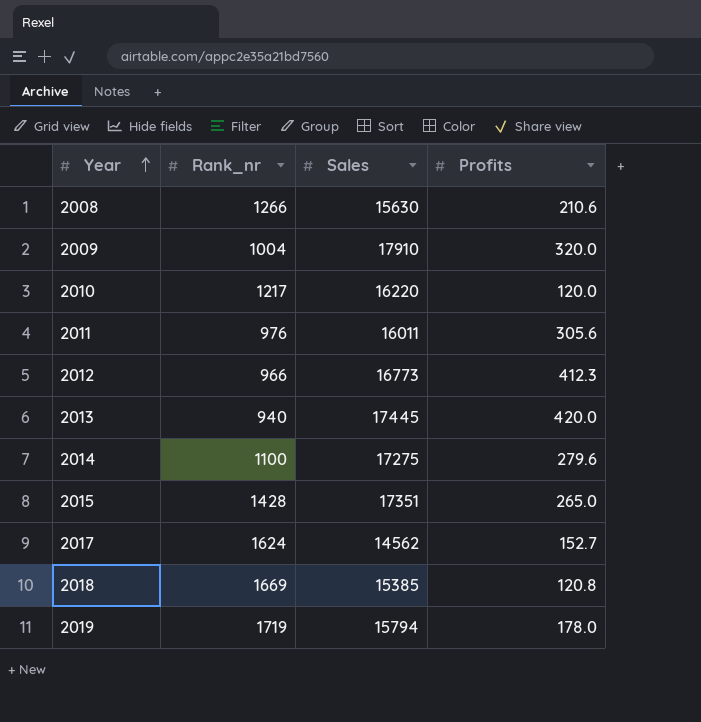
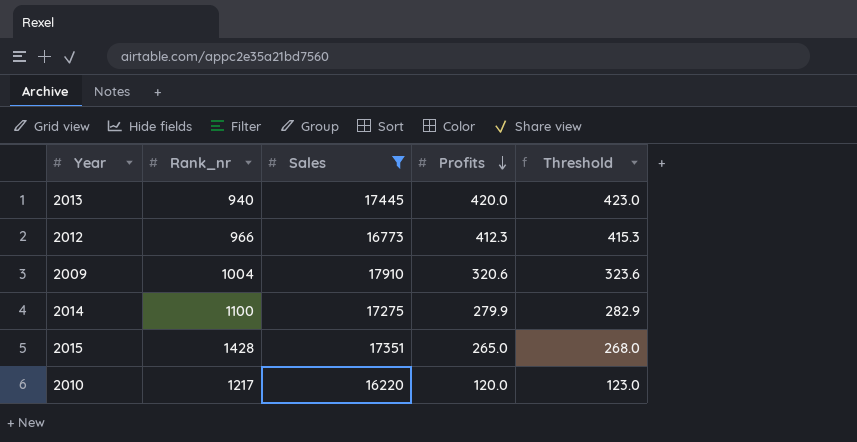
filter: none -> Sales >= 16220
row order: Year ascending -> Profits descending
column Threshold | formula: none -> [Profits] + 3
2009 | Profits: 320.0 -> 320.6
2014 | Profits: 279.6 -> 279.9

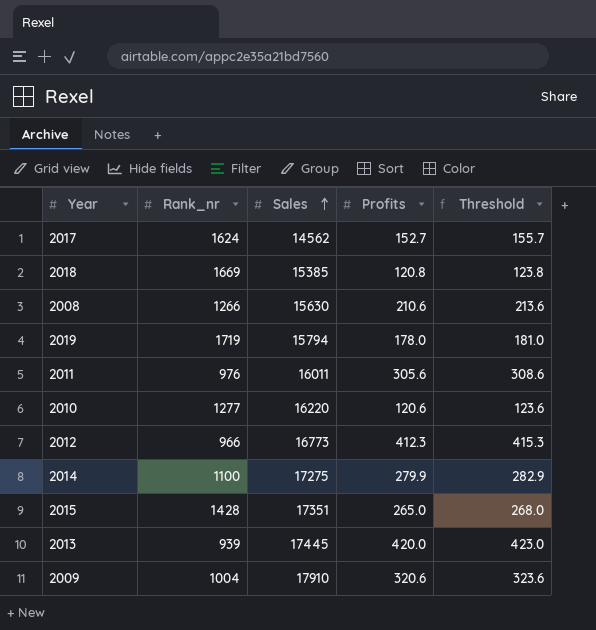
filter: Sales >= 16220 -> none
row order: Profits descending -> Sales ascending
2010 | Rank_nr: 1217 -> 1277
2010 | Profits: 120.0 -> 120.6
2010 | Threshold: 123.0 -> 123.6
2013 | Rank_nr: 940 -> 939

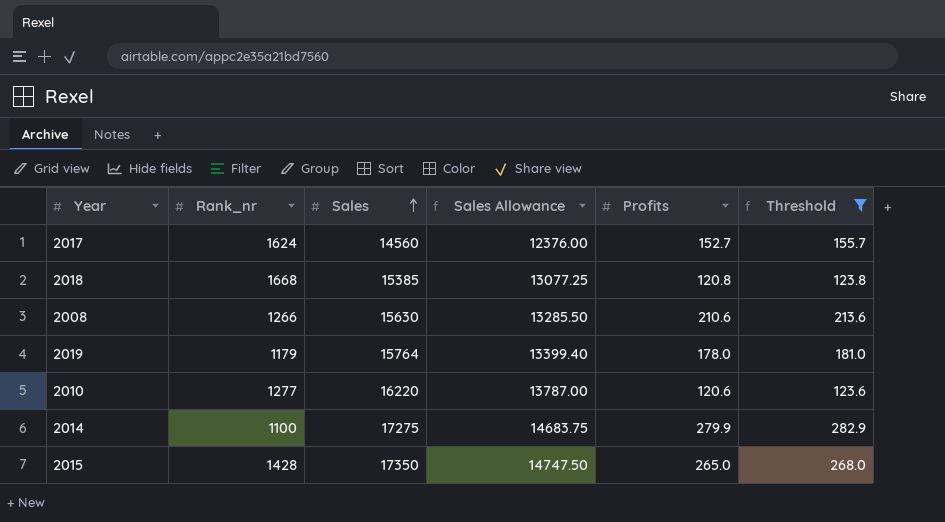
filter: none -> Threshold <= 282.9
column Sales Allowance | formula: none -> [Sales] * 0.85
2017 | Sales: 14562 -> 14560
2018 | Rank_nr: 1669 -> 1668
2019 | Rank_nr: 1719 -> 1179
2019 | Sales: 15794 -> 15764
2015 | Sales: 17351 -> 17350

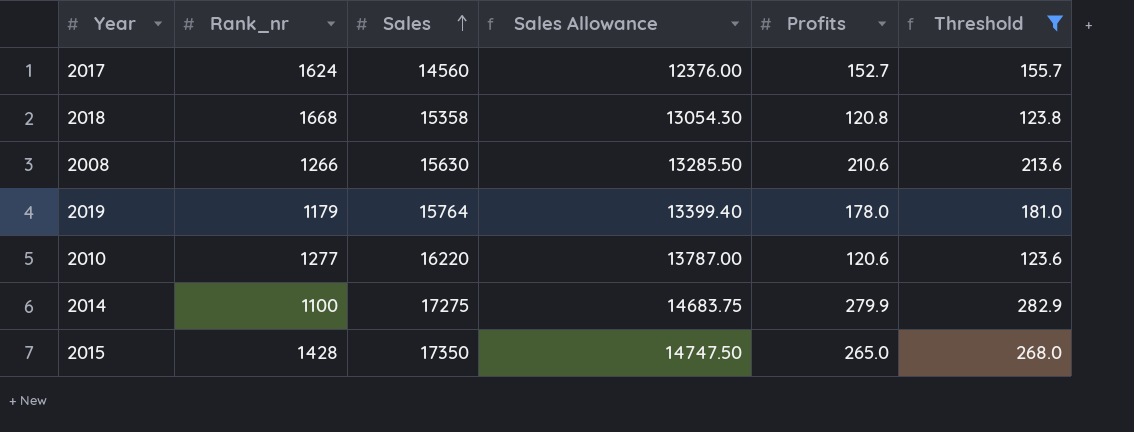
2018 | Sales: 15385 -> 15358
2018 | Sales Allowance: 13077.25 -> 13054.30

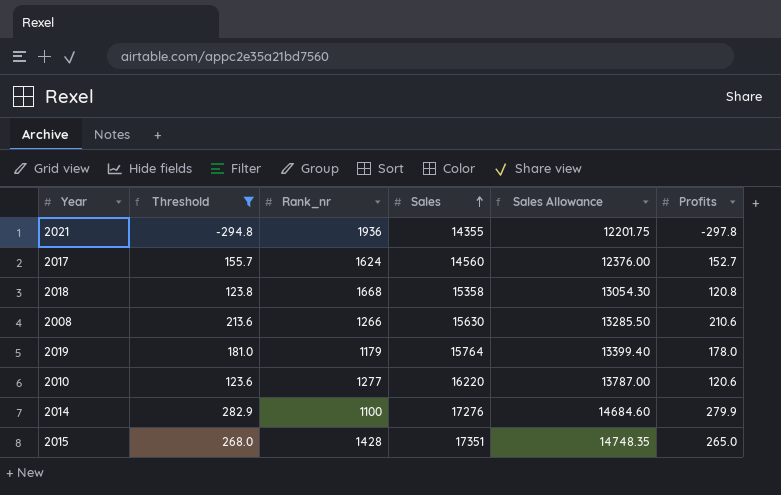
column Threshold | position: 6 -> 2
row 2021: none -> -294.8 | 1936 | 14355 | 12201.75 | -297.8
2014 | Sales: 17275 -> 17276
2014 | Sales Allowance: 14683.75 -> 14684.60
2015 | Sales: 17350 -> 17351
2015 | Sales Allowance: 14747.50 -> 14748.35

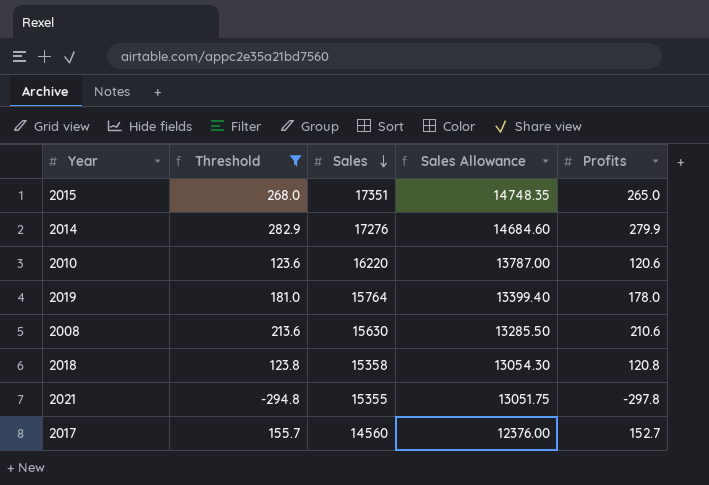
row order: Sales ascending -> Sales descending
column Rank_nr | position: 3 -> none
2021 | Sales: 14355 -> 15355
2021 | Sales Allowance: 12201.75 -> 13051.75

